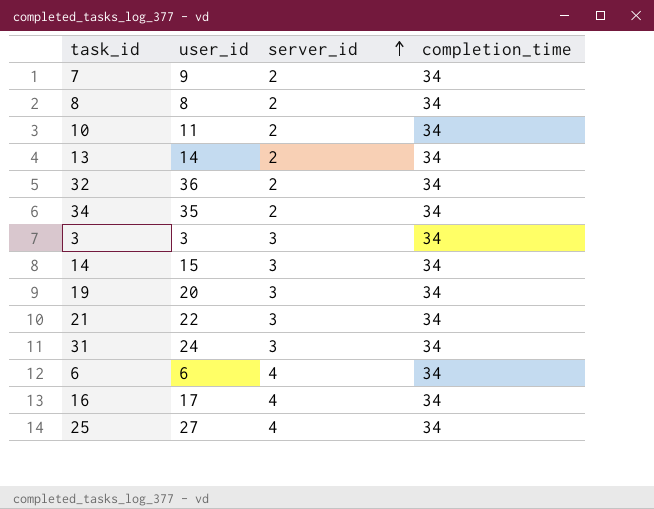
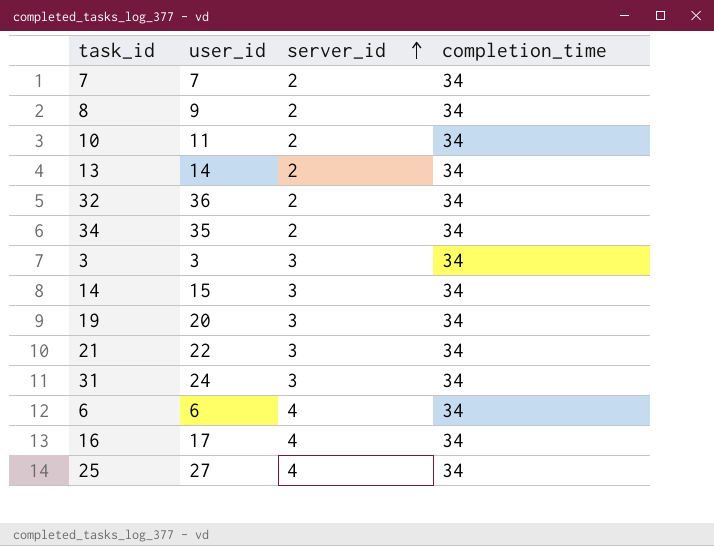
7 | user_id: 9 -> 7
8 | user_id: 8 -> 9

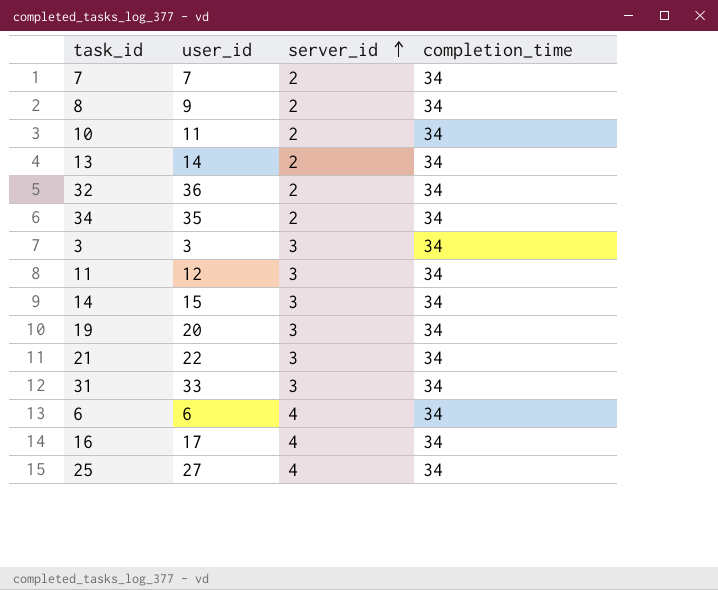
row 11: none -> 12 | 3 | 34
31 | user_id: 24 -> 33

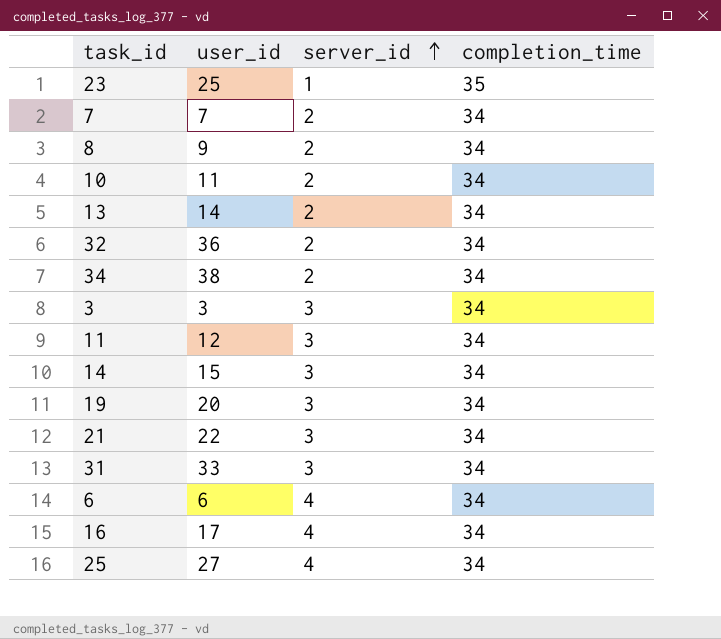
row 23: none -> 25 | 1 | 35
34 | user_id: 35 -> 38

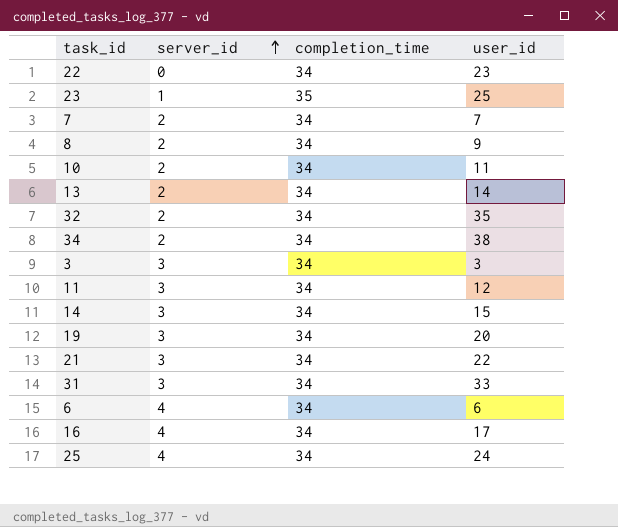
column user_id | position: 2 -> 4
row 22: none -> 0 | 34 | 23
32 | user_id: 36 -> 35
25 | user_id: 27 -> 24

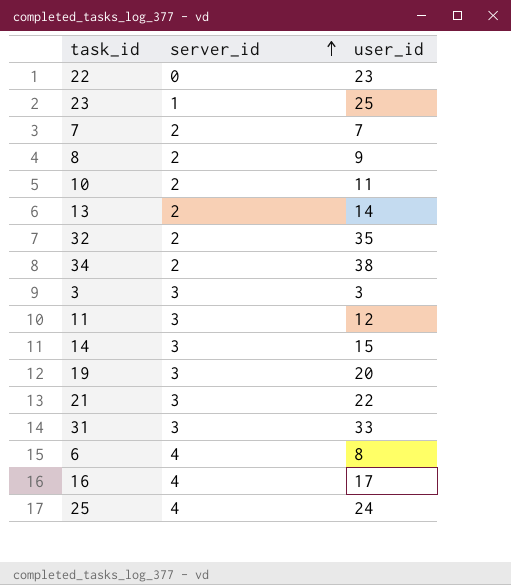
column completion_time | position: 3 -> none
6 | user_id: 6 -> 8

